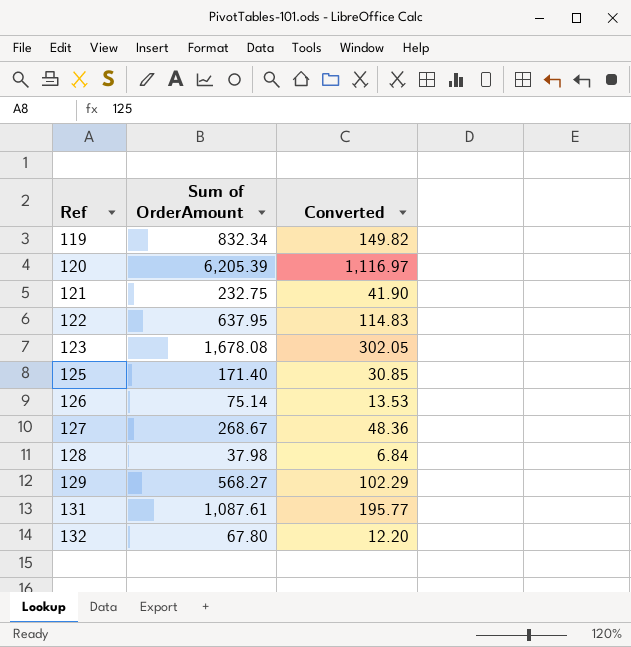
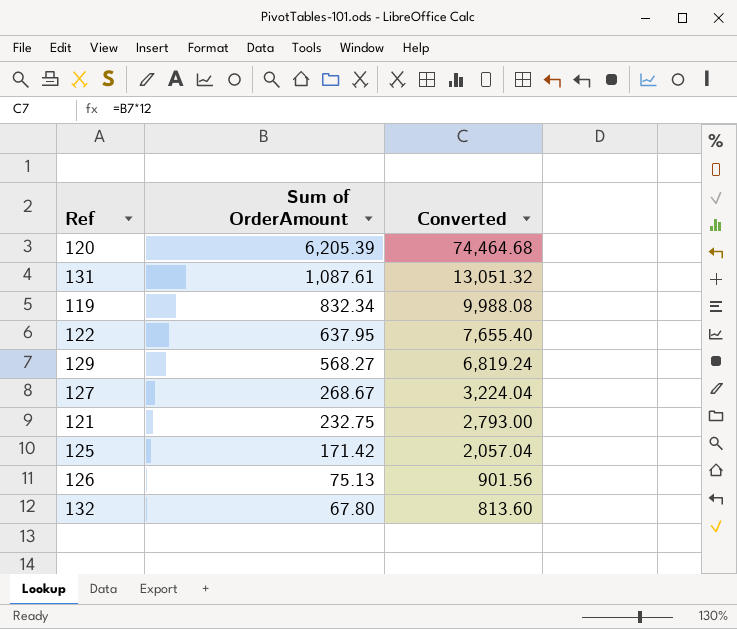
row order: Ref ascending -> Sum of OrderAmount descending
column Converted | formula: [Sum of OrderAmount] * 0.18 -> [Sum of OrderAmount] * 12
row 123: 1,678.08 | 302.05 -> none
row 128: 37.98 | 6.84 -> none
125 | Sum of OrderAmount: 171.40 -> 171.42
126 | Sum of OrderAmount: 75.14 -> 75.13

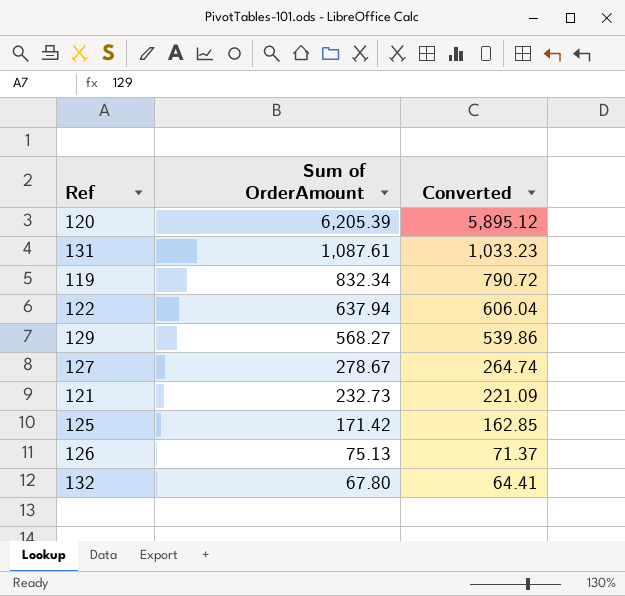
column Converted | formula: [Sum of OrderAmount] * 12 -> [Sum of OrderAmount] * 0.95
122 | Sum of OrderAmount: 637.95 -> 637.94
127 | Sum of OrderAmount: 268.67 -> 278.67
121 | Sum of OrderAmount: 232.75 -> 232.73

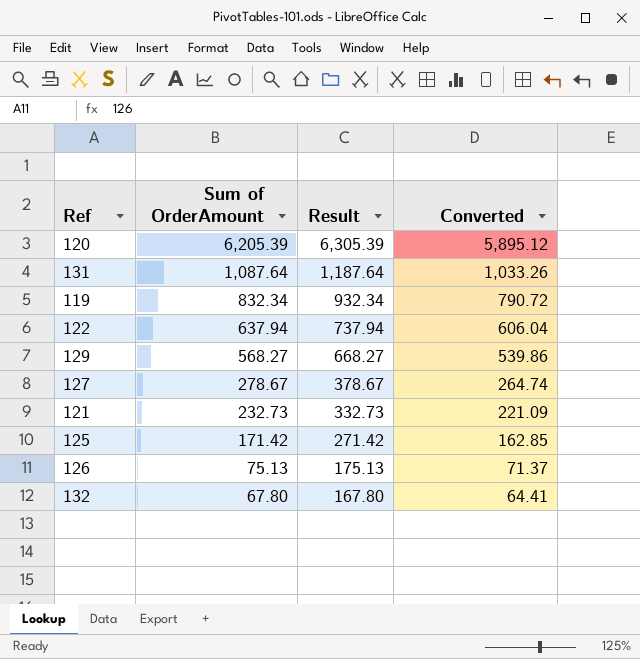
column Result | formula: none -> [Sum of OrderAmount] + 100
131 | Sum of OrderAmount: 1,087.61 -> 1,087.64
131 | Converted: 1,033.23 -> 1,033.26

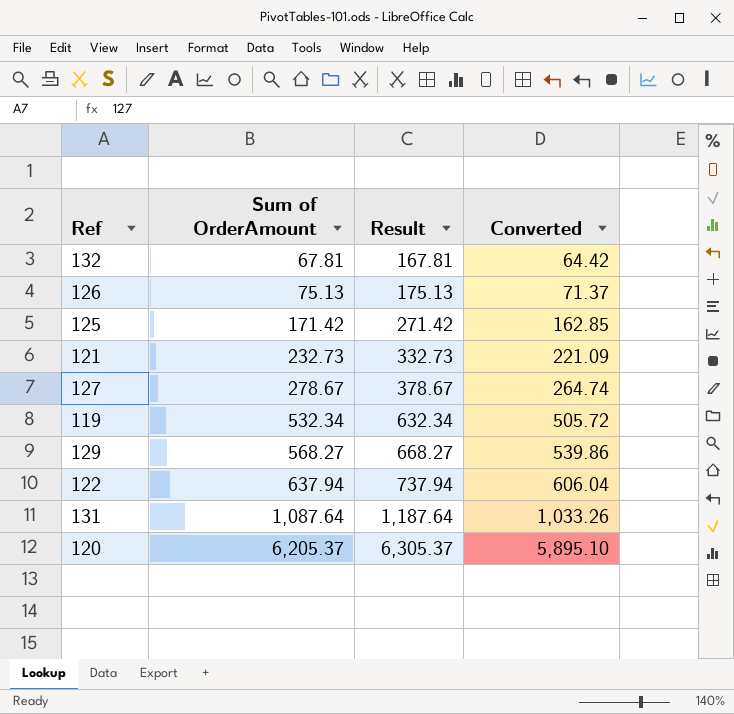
row order: Sum of OrderAmount descending -> Sum of OrderAmount ascending
132 | Sum of OrderAmount: 67.80 -> 67.81
132 | Result: 167.80 -> 167.81
132 | Converted: 64.41 -> 64.42
119 | Sum of OrderAmount: 832.34 -> 532.34
119 | Result: 932.34 -> 632.34
119 | Converted: 790.72 -> 505.72
120 | Sum of OrderAmount: 6,205.39 -> 6,205.37
120 | Result: 6,305.39 -> 6,305.37
120 | Converted: 5,895.12 -> 5,895.10

